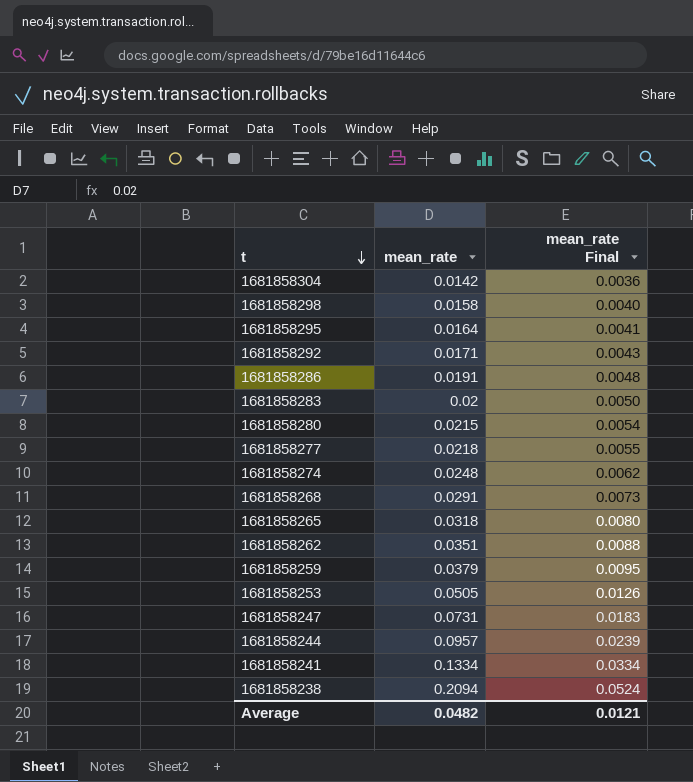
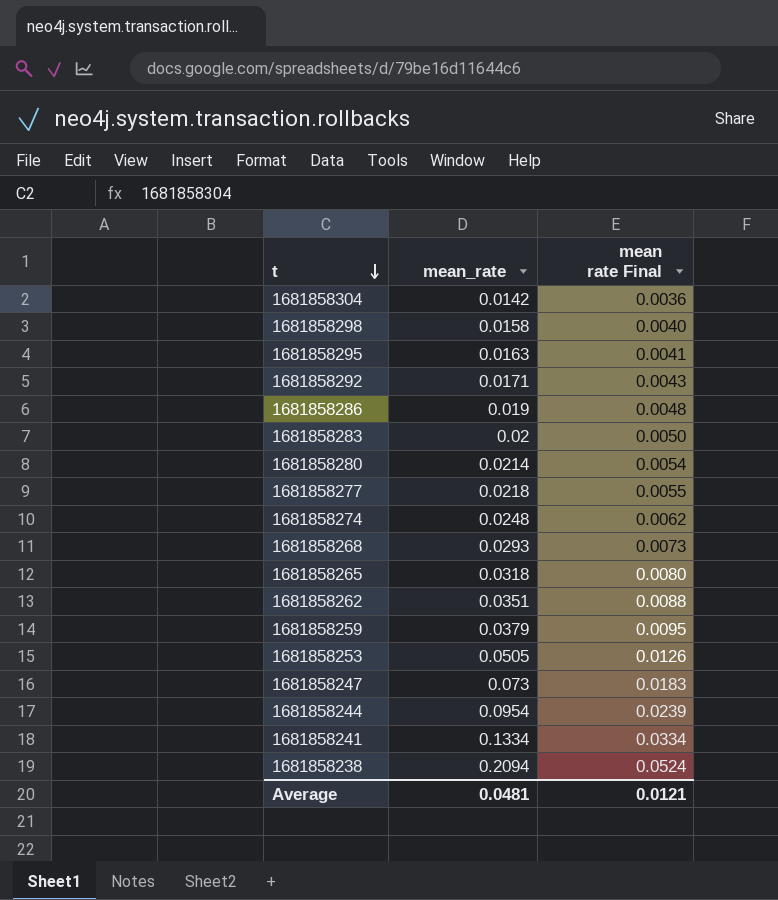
column name: mean_rate Final -> mean rate Final
1681858295 | mean_rate: 0.0164 -> 0.0163
1681858286 | mean_rate: 0.0191 -> 0.019
1681858280 | mean_rate: 0.0215 -> 0.0214
1681858268 | mean_rate: 0.0291 -> 0.0293
1681858247 | mean_rate: 0.0731 -> 0.073
1681858244 | mean_rate: 0.0957 -> 0.0954
Average | mean_rate: 0.0482 -> 0.0481

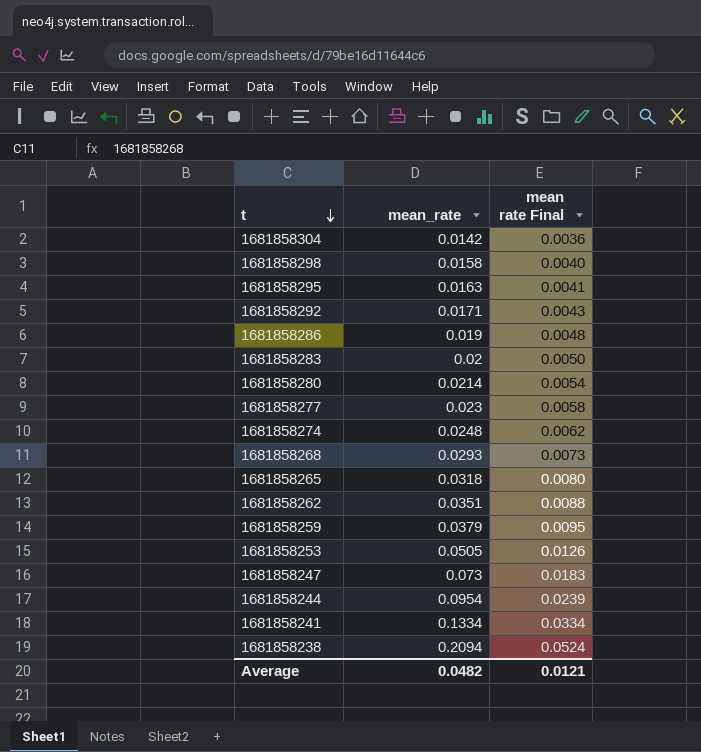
1681858277 | mean_rate: 0.0218 -> 0.023
1681858277 | mean rate Final: 0.0055 -> 0.0058
Average | mean_rate: 0.0481 -> 0.0482

